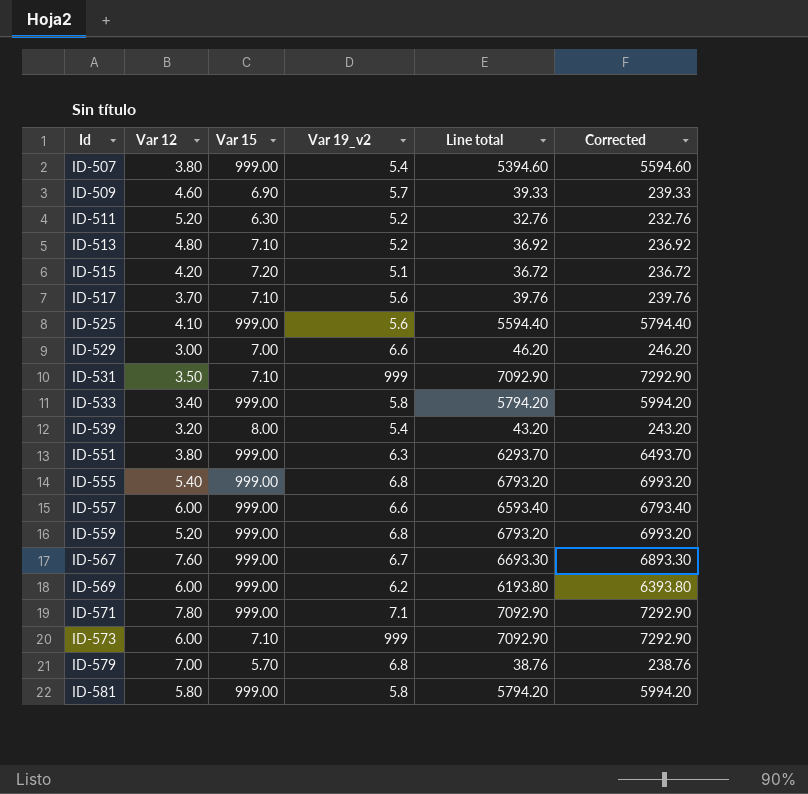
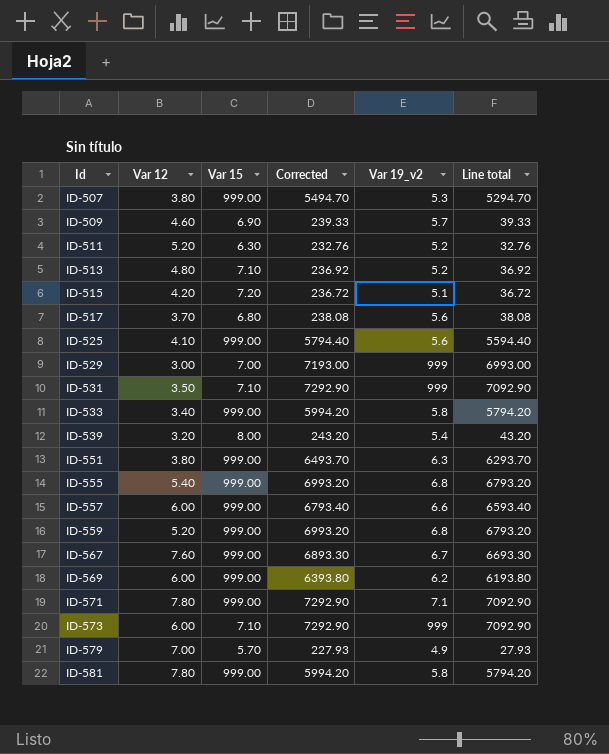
column Corrected | position: 6 -> 4
ID-507 | Corrected: 5594.60 -> 5494.70
ID-507 | Var 19_v2: 5.4 -> 5.3
ID-507 | Line total: 5394.60 -> 5294.70
ID-517 | Var 15: 7.10 -> 6.80
ID-517 | Corrected: 239.76 -> 238.08
ID-517 | Line total: 39.76 -> 38.08
ID-529 | Corrected: 246.20 -> 7193.00
ID-529 | Var 19_v2: 6.6 -> 999
ID-529 | Line total: 46.20 -> 6993.00
ID-579 | Corrected: 238.76 -> 227.93
ID-579 | Var 19_v2: 6.8 -> 4.9
ID-579 | Line total: 38.76 -> 27.93
ID-581 | Var 12: 5.80 -> 7.80

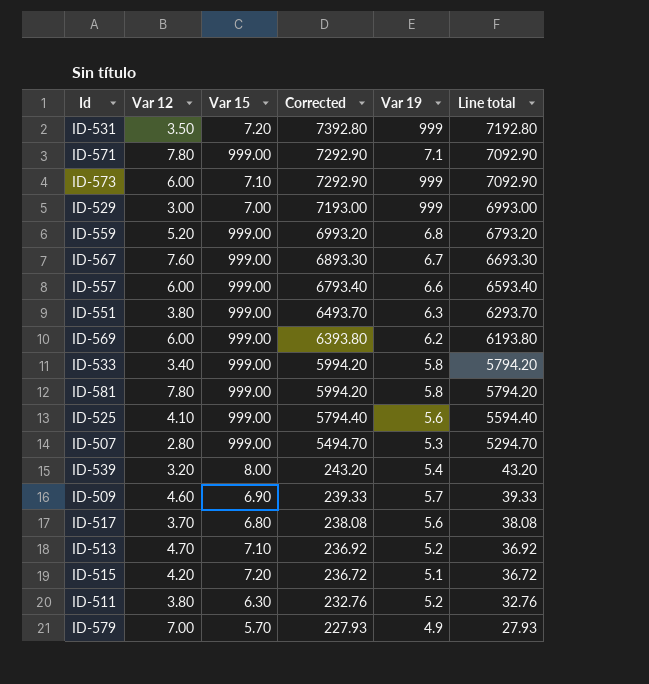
row order: Id ascending -> Corrected descending
column name: Var 19_v2 -> Var 19
row ID-555: 5.40 | 999.00 | 6993.20 | 6.8 | 6793.20 -> none
ID-531 | Var 15: 7.10 -> 7.20
ID-531 | Corrected: 7292.90 -> 7392.80
ID-531 | Line total: 7092.90 -> 7192.80
ID-507 | Var 12: 3.80 -> 2.80
ID-513 | Var 12: 4.80 -> 4.70
ID-511 | Var 12: 5.20 -> 3.80

